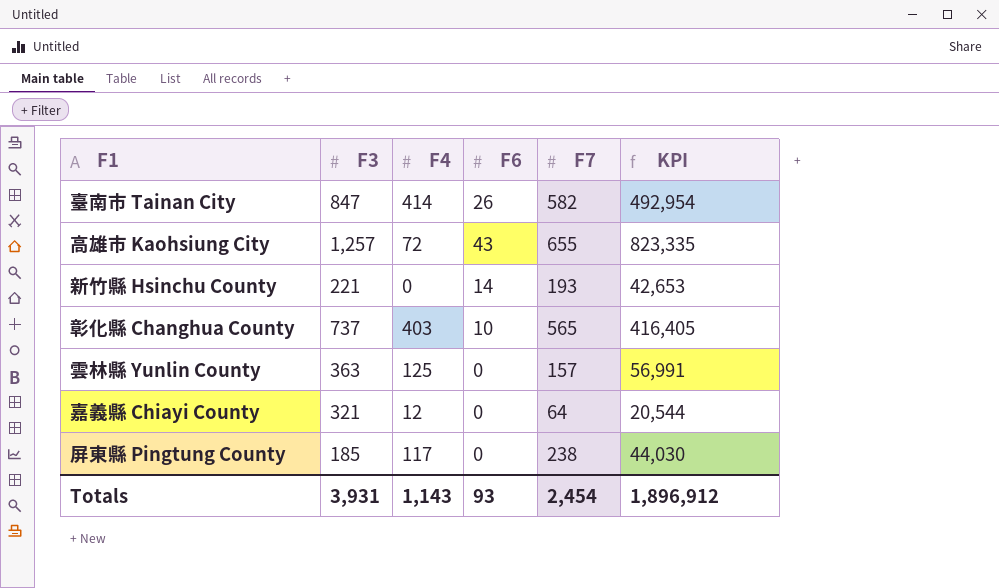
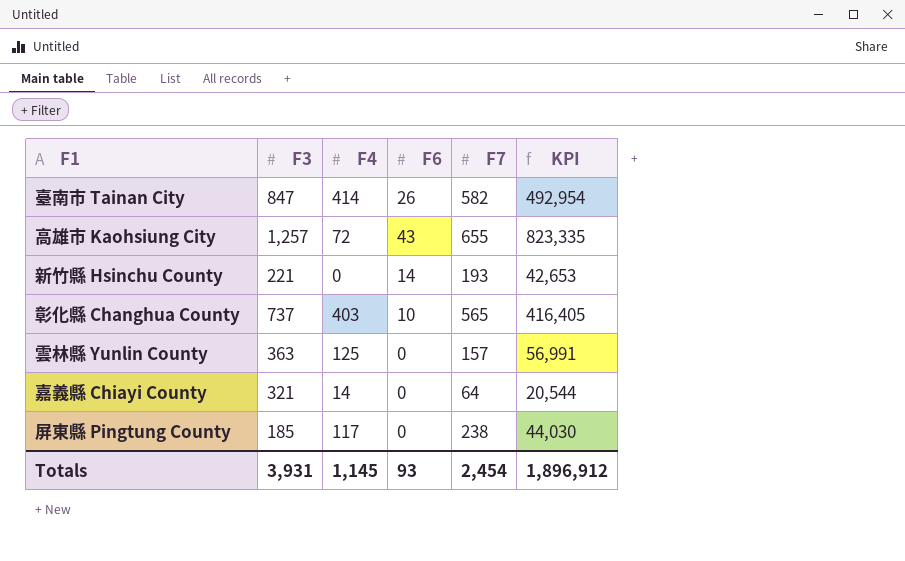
嘉義縣 Chiayi County | F4: 12 -> 14
Totals | F4: 1,143 -> 1,145

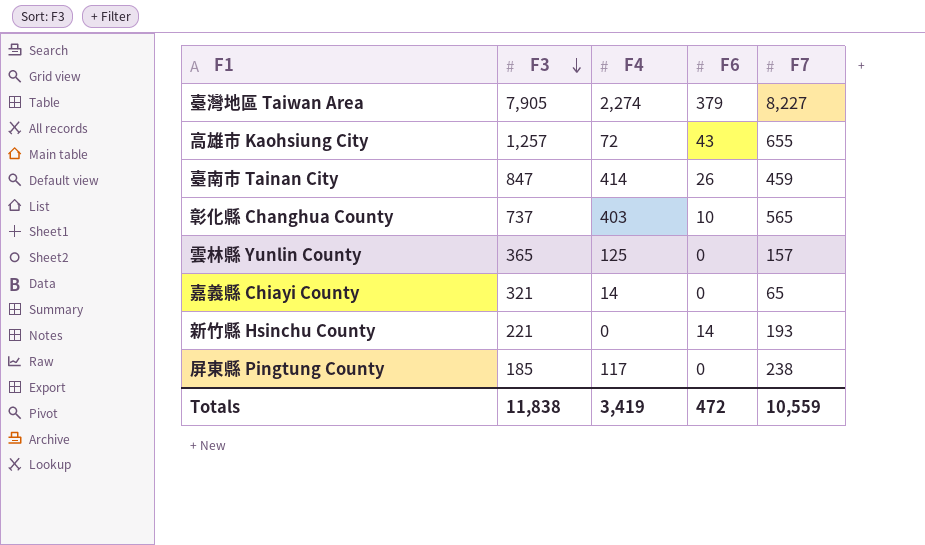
row order: none -> F3 descending
column KPI | formula: [F3] * [F7] -> none
row 臺灣地區 Taiwan Area: none -> 7,905 | 2,274 | 379 | 8,227
臺南市 Tainan City | F7: 582 -> 459
雲林縣 Yunlin County | F3: 363 -> 365
嘉義縣 Chiayi County | F7: 64 -> 65
Totals | F3: 3,931 -> 11,838
Totals | F4: 1,145 -> 3,419
Totals | F6: 93 -> 472
Totals | F7: 2,454 -> 10,559

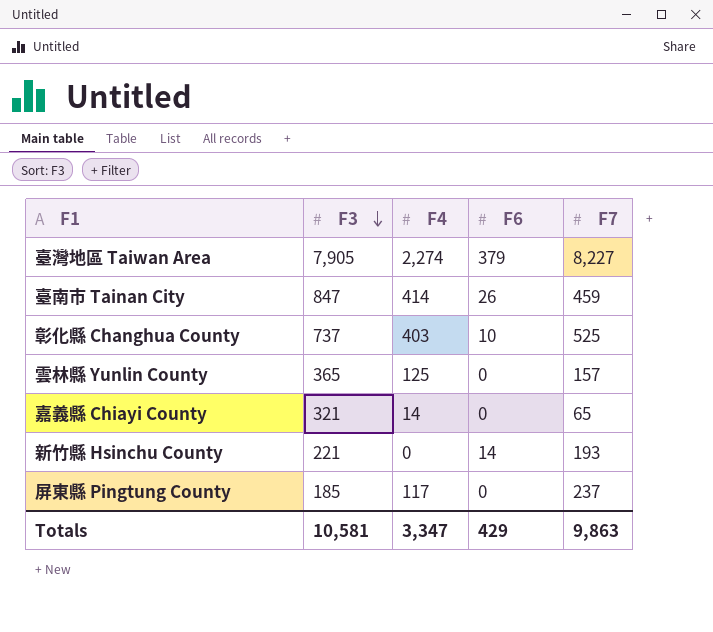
row 高雄市 Kaohsiung City: 1,257 | 72 | 43 | 655 -> none
彰化縣 Changhua County | F7: 565 -> 525
屏東縣 Pingtung County | F7: 238 -> 237
Totals | F3: 11,838 -> 10,581
Totals | F4: 3,419 -> 3,347
Totals | F6: 472 -> 429
Totals | F7: 10,559 -> 9,863

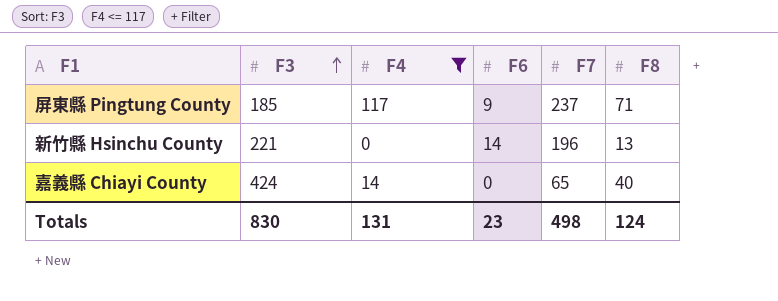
filter: none -> F4 <= 117
row order: F3 descending -> F3 ascending
column F8 | position: none -> 6
屏東縣 Pingtung County | F6: 0 -> 9
新竹縣 Hsinchu County | F7: 193 -> 196
嘉義縣 Chiayi County | F3: 321 -> 424
Totals | F3: 10,581 -> 830
Totals | F4: 3,347 -> 131
Totals | F6: 429 -> 23
Totals | F7: 9,863 -> 498

